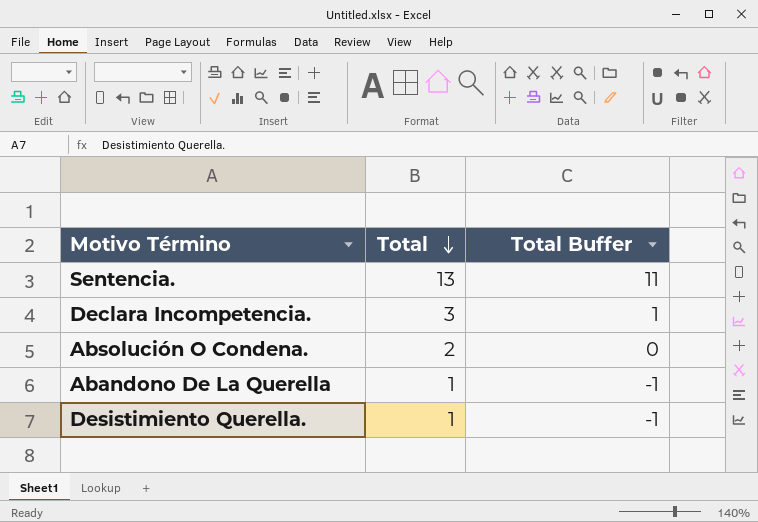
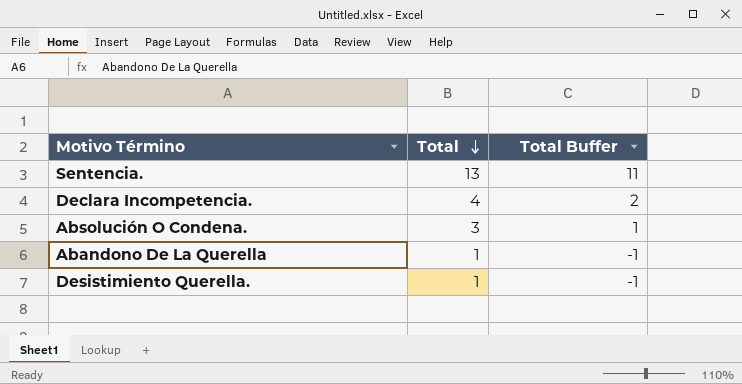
Declara Incompetencia. | Total: 3 -> 4
Declara Incompetencia. | Total Buffer: 1 -> 2
Absolución O Condena. | Total: 2 -> 3
Absolución O Condena. | Total Buffer: 0 -> 1

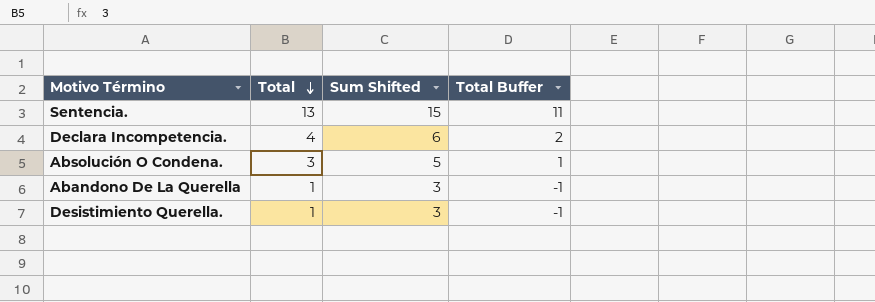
column Sum Shifted | formula: none -> [Total] + 2

